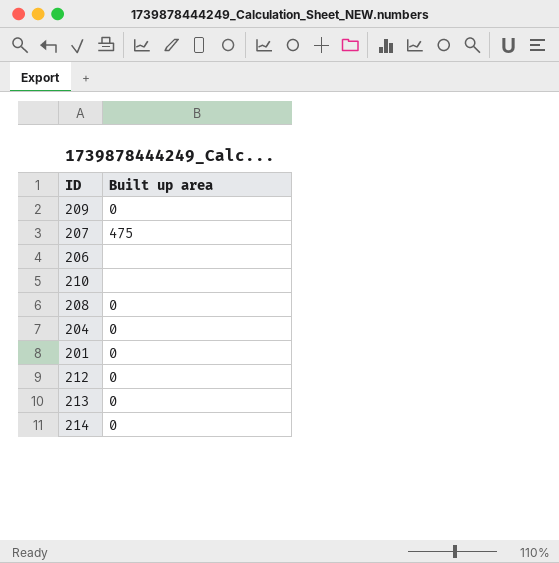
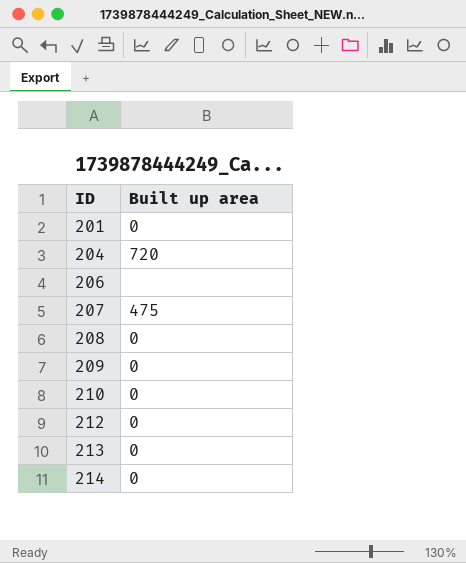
row order: none -> ID ascending
204 | Built up area: 0 -> 720
210 | Built up area: none -> 0

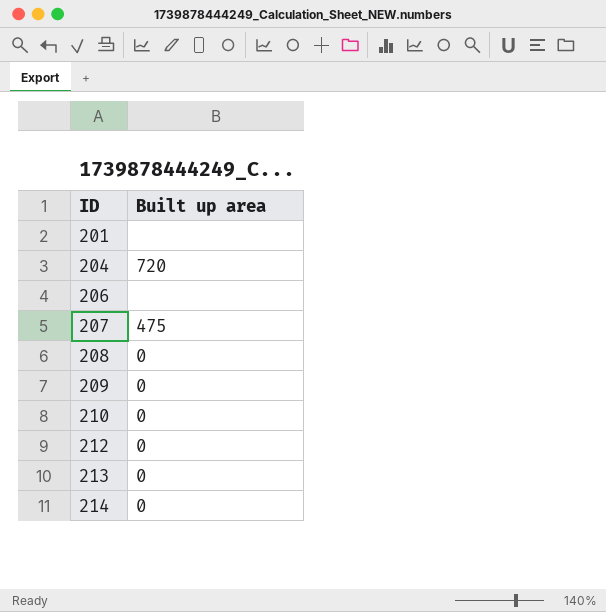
201 | Built up area: 0 -> none

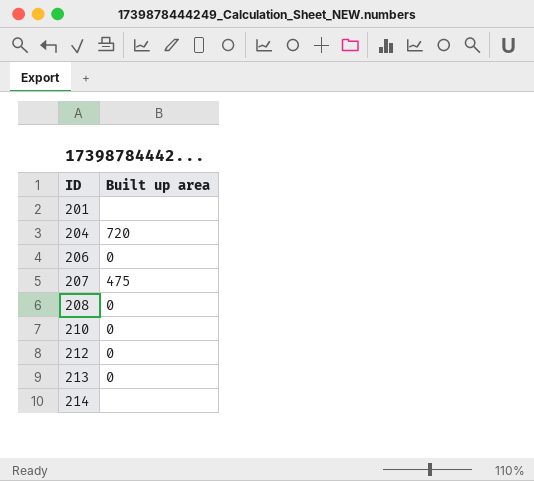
row 209: 0 -> none
206 | Built up area: none -> 0
214 | Built up area: 0 -> none

